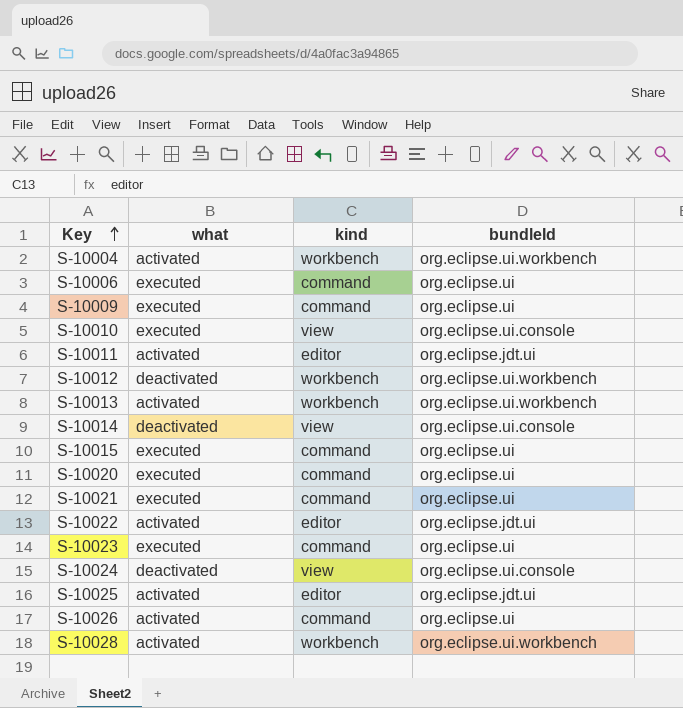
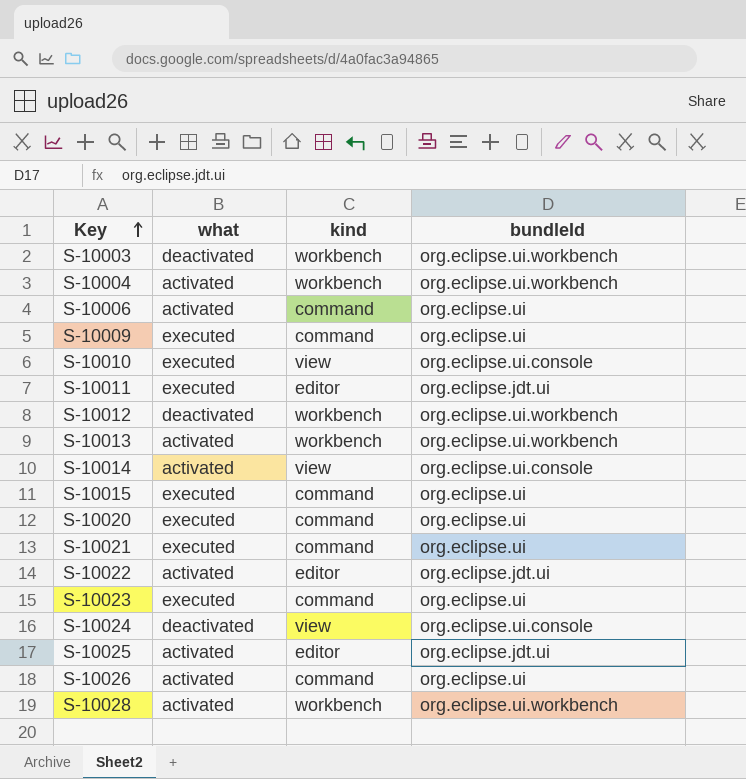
row S-10003: none -> deactivated | workbench | org.eclipse.ui.workbench
S-10006 | what: executed -> activated
S-10011 | what: activated -> executed
S-10014 | what: deactivated -> activated

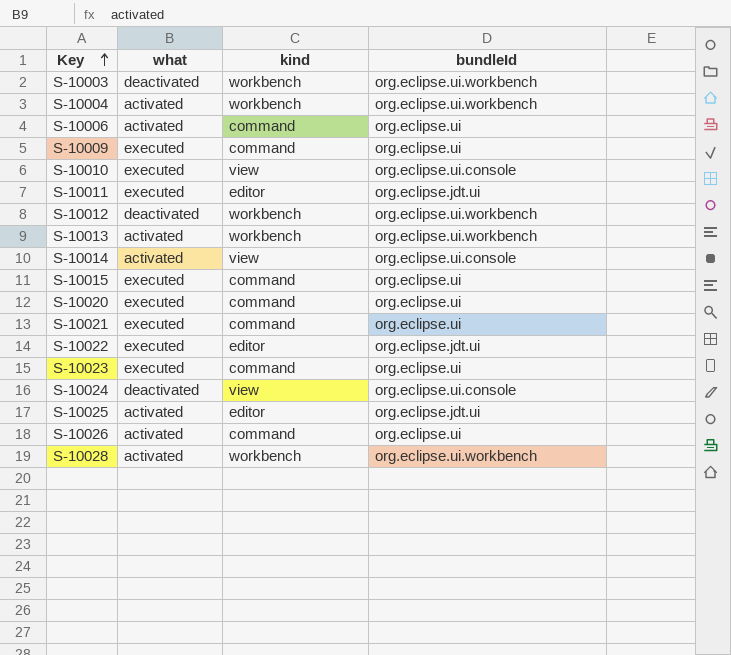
S-10022 | what: activated -> executed

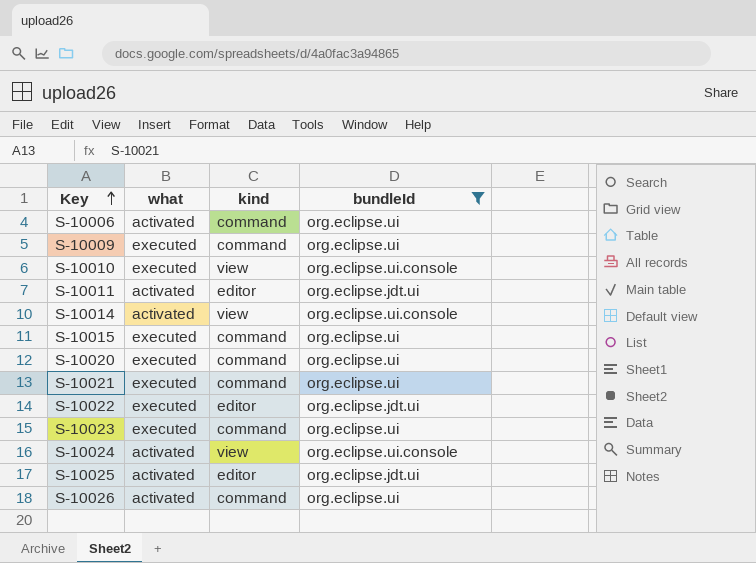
filter: none -> bundleId != org.eclipse.ui.workbench
S-10011 | what: executed -> activated
S-10024 | what: deactivated -> activated

